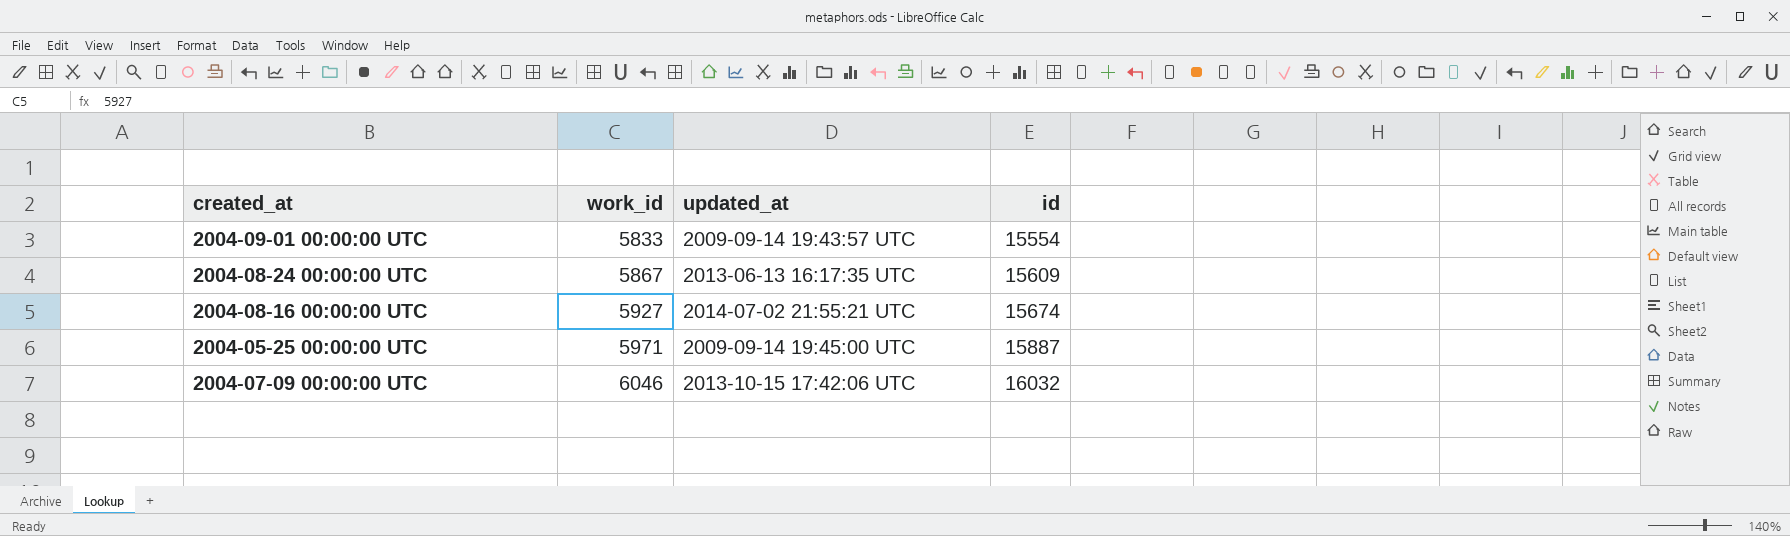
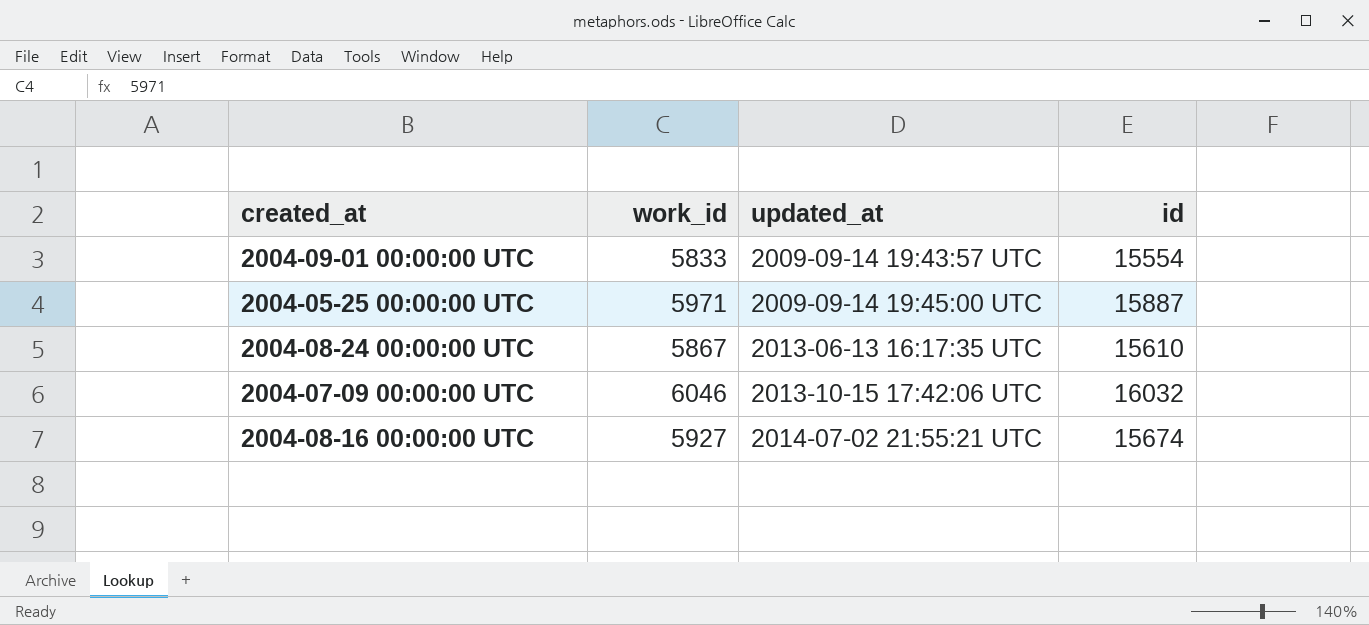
row order: work_id ascending -> updated_at ascending
2004-08-24 00:00:00 UTC | id: 15609 -> 15610

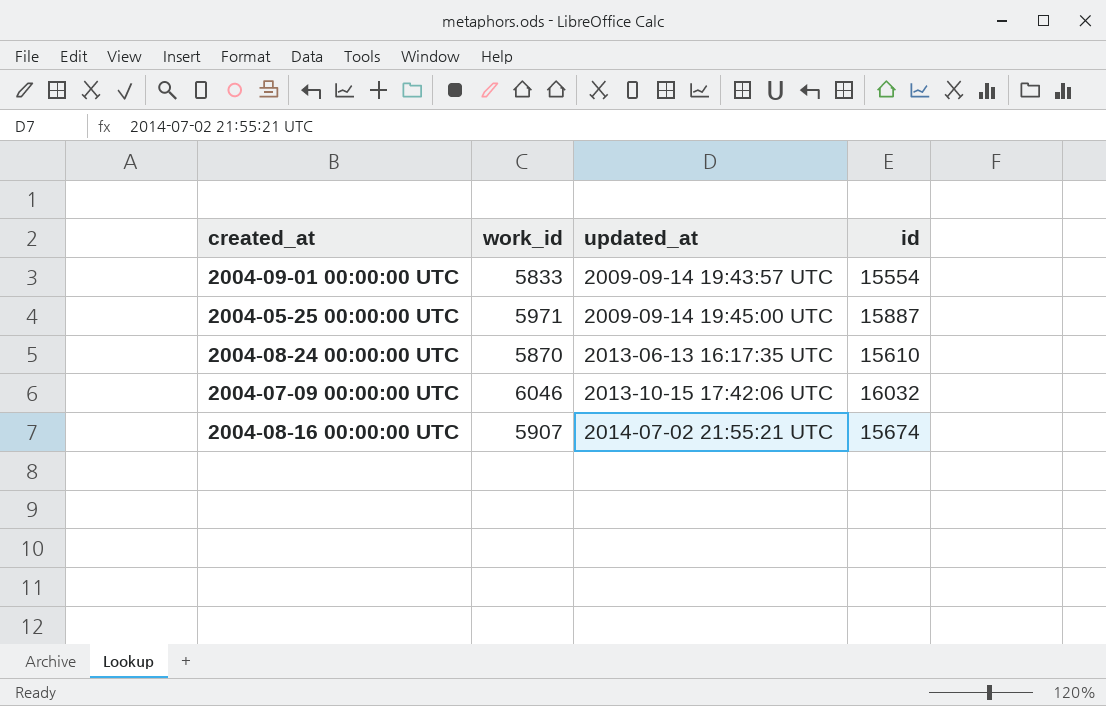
2004-08-24 00:00:00 UTC | work_id: 5867 -> 5870
2004-08-16 00:00:00 UTC | work_id: 5927 -> 5907

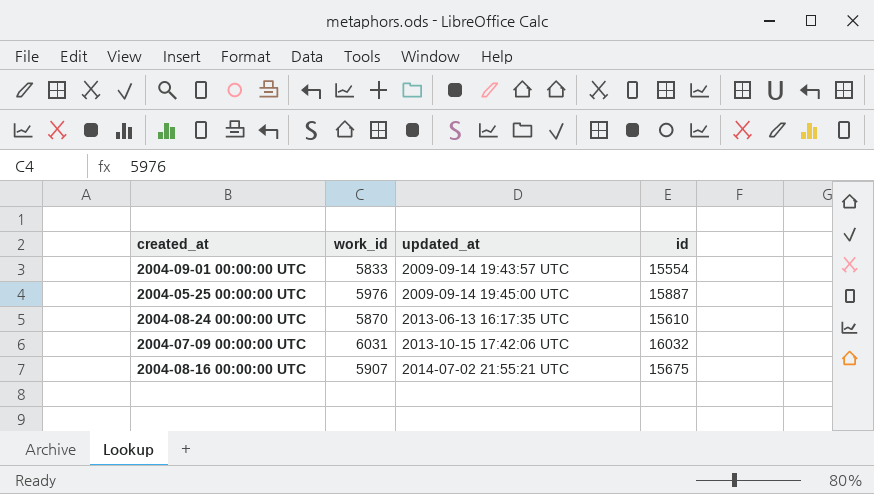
2004-05-25 00:00:00 UTC | work_id: 5971 -> 5976
2004-07-09 00:00:00 UTC | work_id: 6046 -> 6031
2004-08-16 00:00:00 UTC | id: 15674 -> 15675

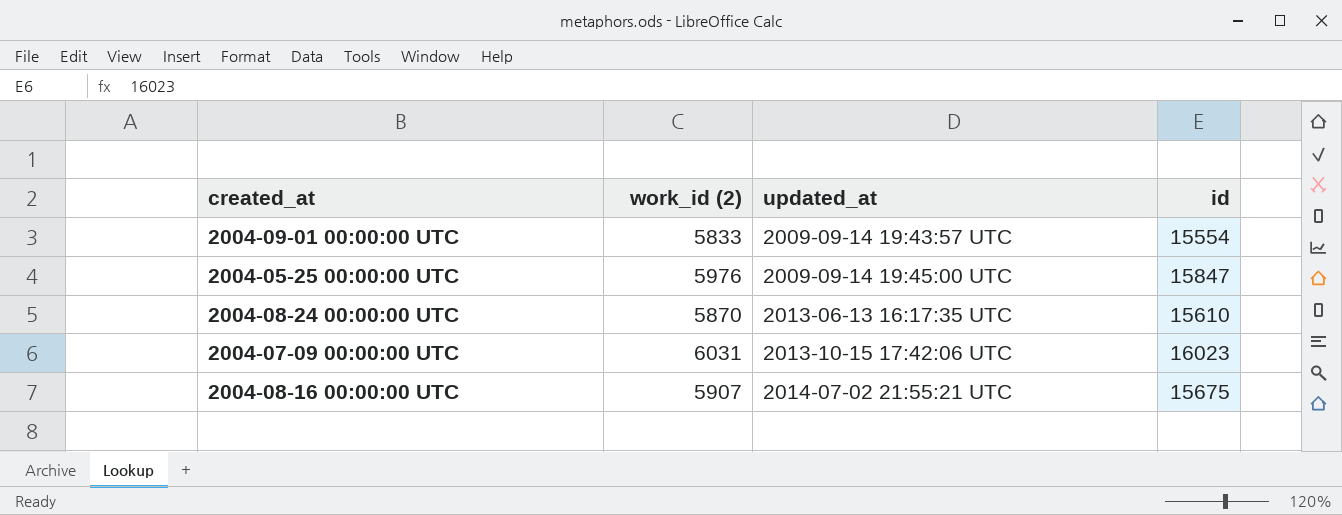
column name: work_id -> work_id (2)
2004-05-25 00:00:00 UTC | id: 15887 -> 15847
2004-07-09 00:00:00 UTC | id: 16032 -> 16023

